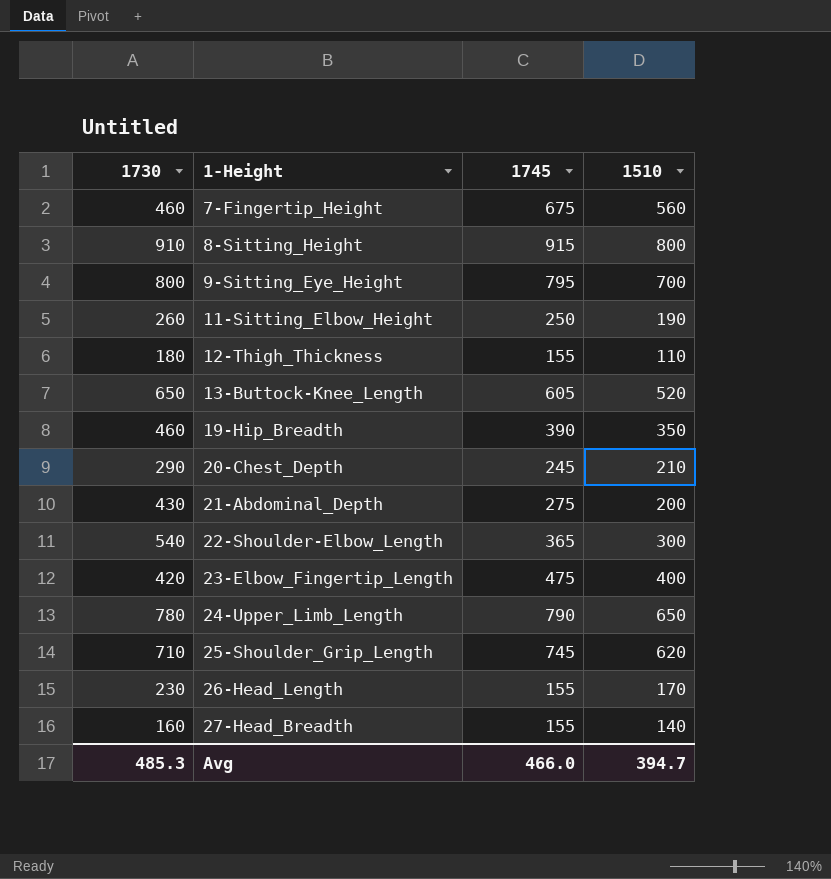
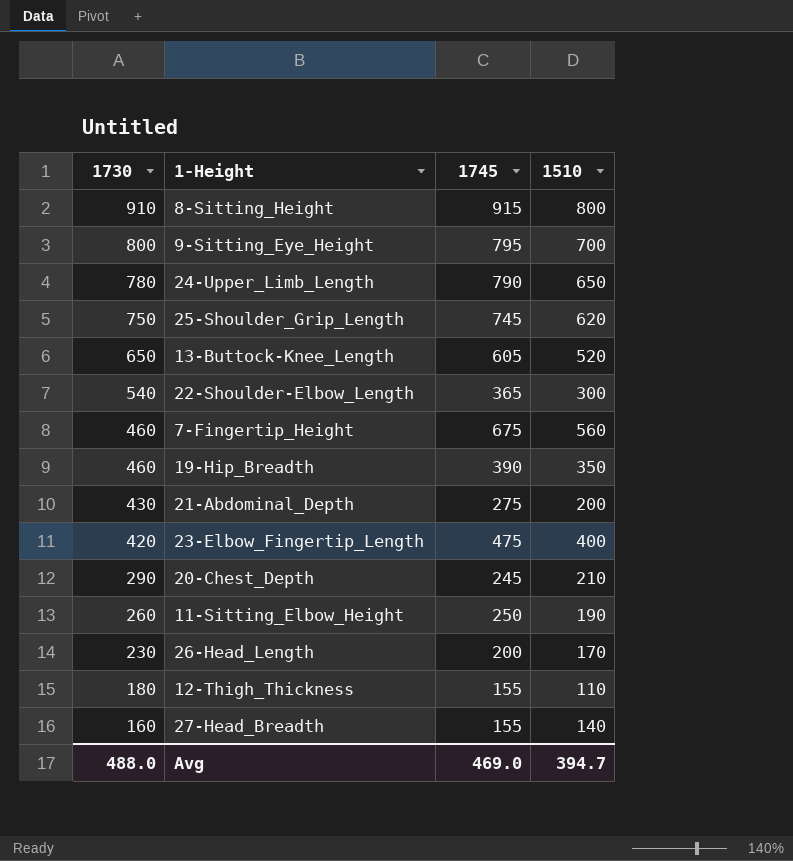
row order: 1-Height ascending -> 1730 descending
25-Shoulder_Grip_Length | 1730: 710 -> 750
26-Head_Length | 1745: 155 -> 200
Avg | 1730: 485.3 -> 488.0
Avg | 1745: 466.0 -> 469.0

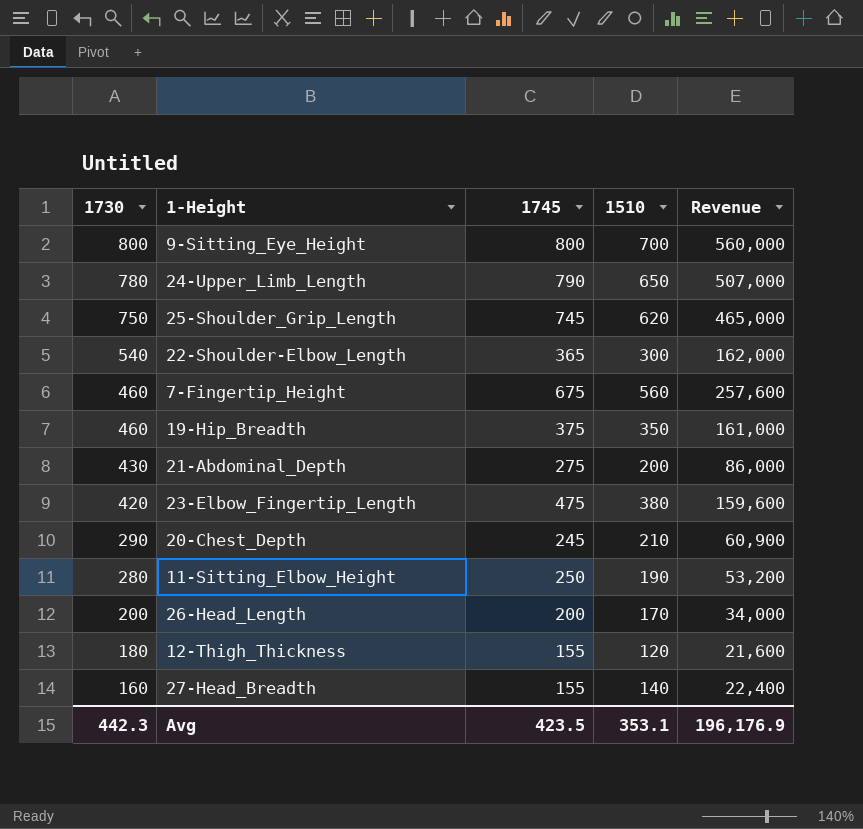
column Revenue | formula: none -> [1730] * [1510]
row 8-Sitting_Height: 910 | 915 | 800 -> none
row 13-Buttock-Knee_Length: 650 | 605 | 520 -> none
9-Sitting_Eye_Height | 1745: 795 -> 800
19-Hip_Breadth | 1745: 390 -> 375
23-Elbow_Fingertip_Length | 1510: 400 -> 380
11-Sitting_Elbow_Height | 1730: 260 -> 280
26-Head_Length | 1730: 230 -> 200
12-Thigh_Thickness | 1510: 110 -> 120
Avg | 1730: 488.0 -> 442.3
Avg | 1745: 469.0 -> 423.5
Avg | 1510: 394.7 -> 353.1

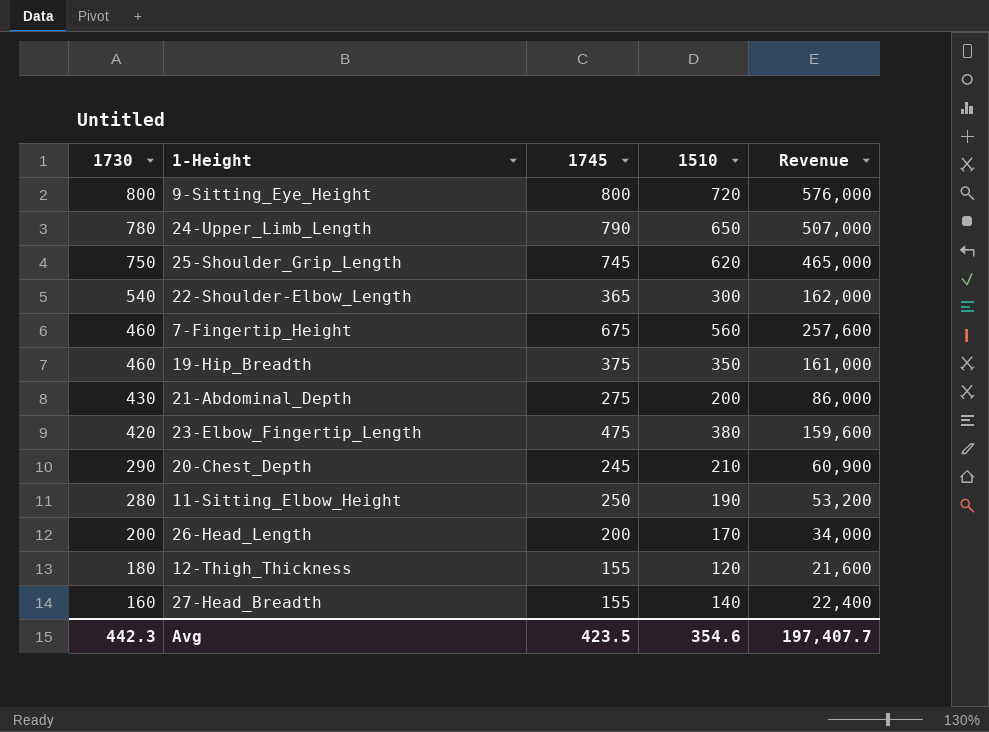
9-Sitting_Eye_Height | 1510: 700 -> 720
9-Sitting_Eye_Height | Revenue: 560,000 -> 576,000
Avg | 1510: 353.1 -> 354.6
Avg | Revenue: 196,176.9 -> 197,407.7

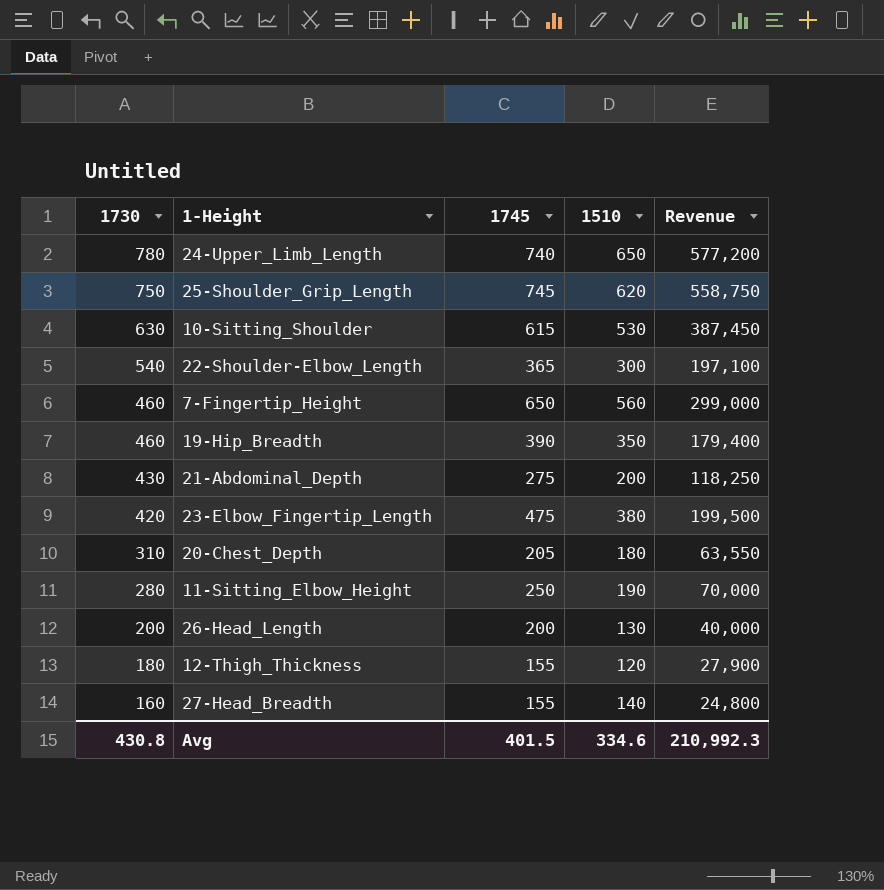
column Revenue | formula: [1730] * [1510] -> [1730] * [1745]
row 9-Sitting_Eye_Height: 800 | 800 | 720 | 576,000 -> none
24-Upper_Limb_Length | 1745: 790 -> 740
row 10-Sitting_Shoulder: none -> 630 | 615 | 530 | 387,450
7-Fingertip_Height | 1745: 675 -> 650
19-Hip_Breadth | 1745: 375 -> 390
20-Chest_Depth | 1730: 290 -> 310
20-Chest_Depth | 1745: 245 -> 205
20-Chest_Depth | 1510: 210 -> 180
26-Head_Length | 1510: 170 -> 130
Avg | 1730: 442.3 -> 430.8
Avg | 1745: 423.5 -> 401.5
Avg | 1510: 354.6 -> 334.6
Avg | Revenue: 197,407.7 -> 210,992.3

